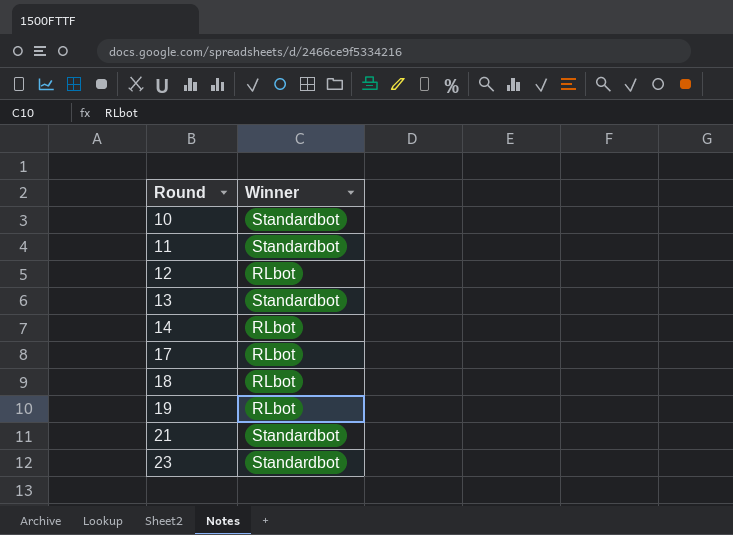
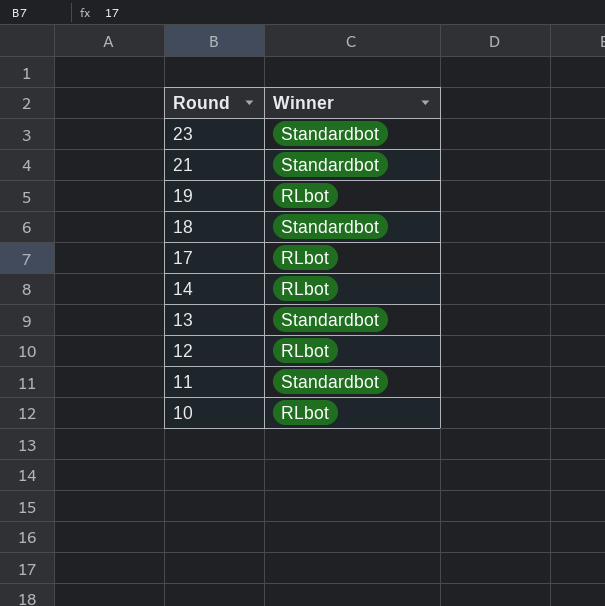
row order: Round ascending -> Round descending
18 | Winner: RLbot -> Standardbot
10 | Winner: Standardbot -> RLbot

